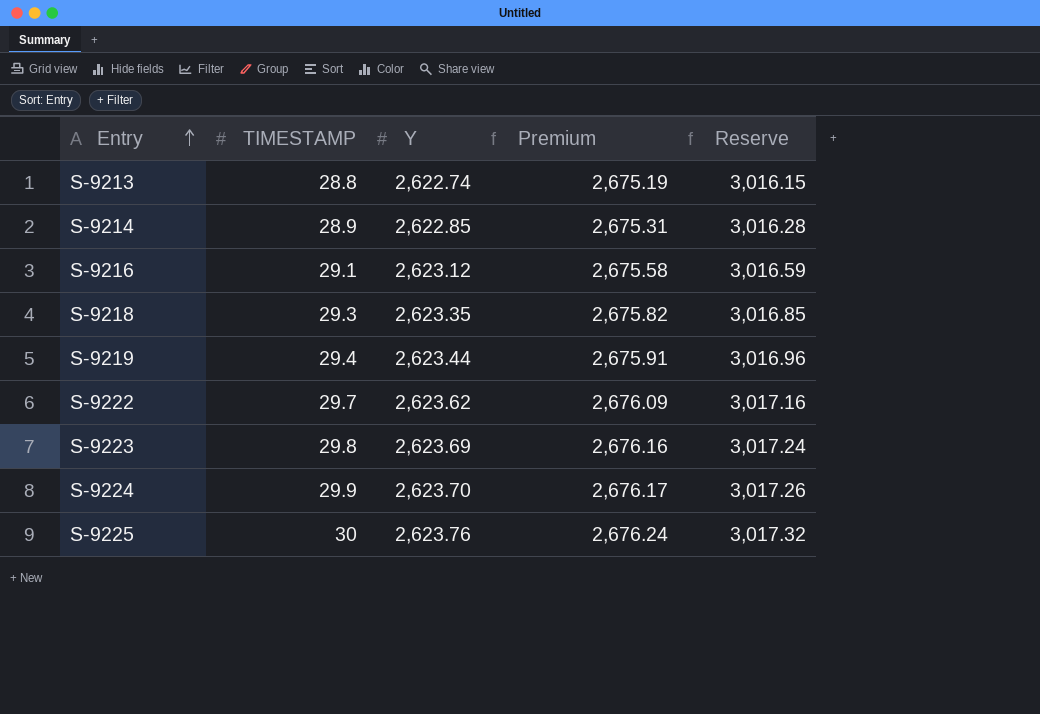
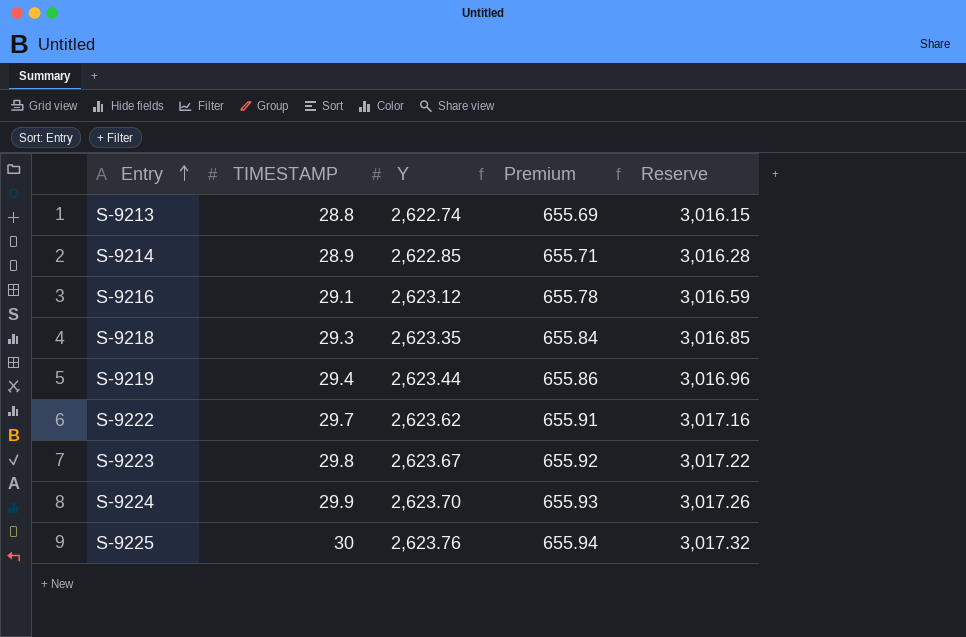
column Premium | formula: [Y] * 1.02 -> [Y] * 0.25
S-9223 | Y: 2,623.69 -> 2,623.67
S-9223 | Reserve: 3,017.24 -> 3,017.22

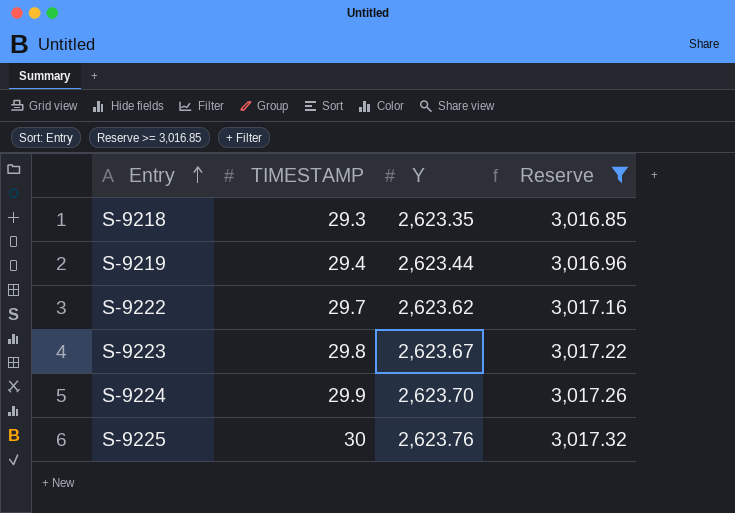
filter: none -> Reserve >= 3,016.85
column Premium | formula: [Y] * 0.25 -> none

